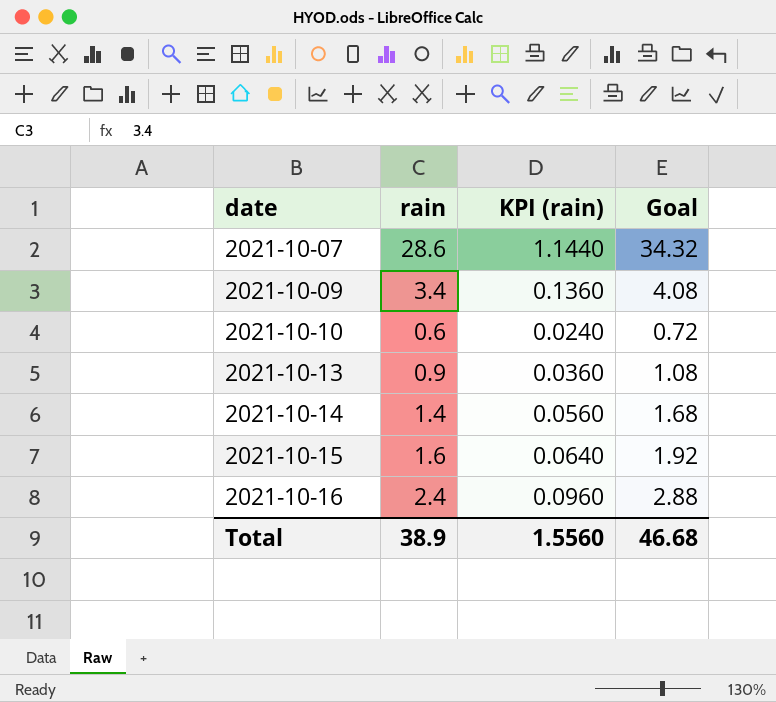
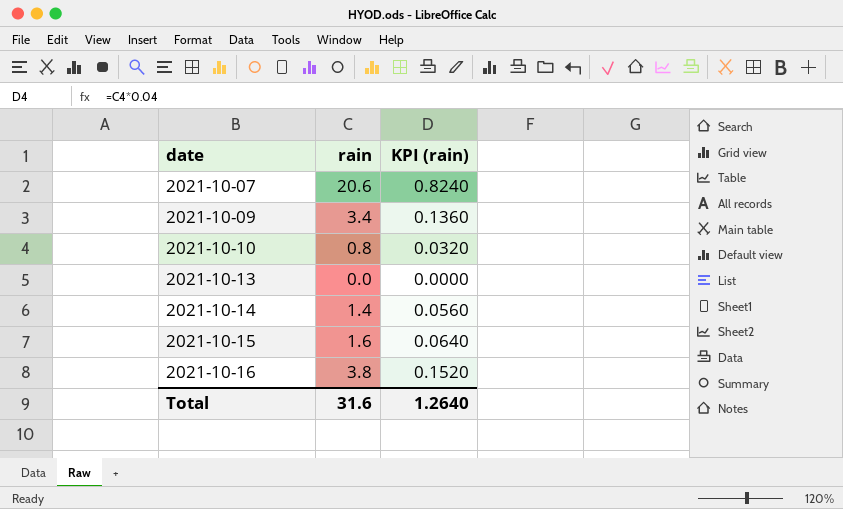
column Goal | formula: [rain] * 1.2 -> none
2021-10-07 | rain: 28.6 -> 20.6
2021-10-07 | KPI (rain): 1.1440 -> 0.8240
2021-10-10 | rain: 0.6 -> 0.8
2021-10-10 | KPI (rain): 0.0240 -> 0.0320
2021-10-13 | rain: 0.9 -> 0.0
2021-10-13 | KPI (rain): 0.0360 -> 0.0000
2021-10-16 | rain: 2.4 -> 3.8
2021-10-16 | KPI (rain): 0.0960 -> 0.1520
Total | rain: 38.9 -> 31.6
Total | KPI (rain): 1.5560 -> 1.2640

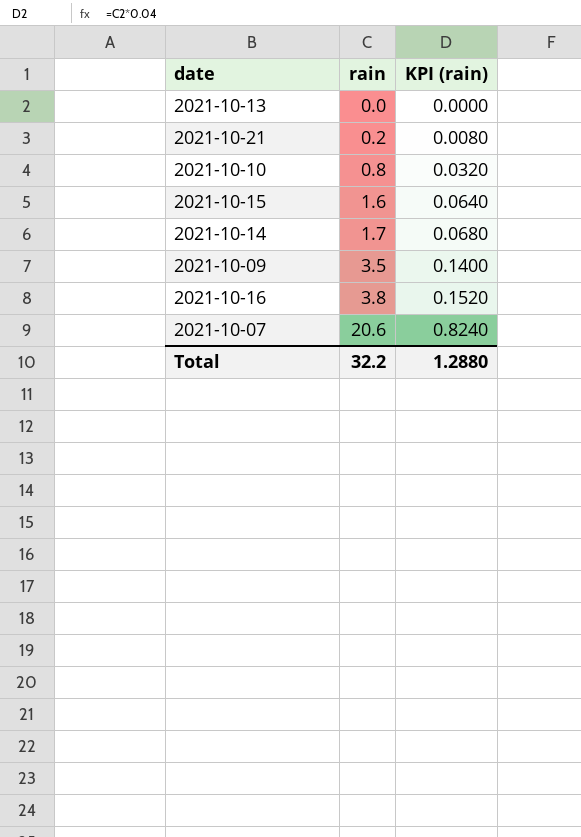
row order: date ascending -> rain ascending
row 2021-10-21: none -> 0.2 | 0.0080
2021-10-14 | rain: 1.4 -> 1.7
2021-10-14 | KPI (rain): 0.0560 -> 0.0680
2021-10-09 | rain: 3.4 -> 3.5
2021-10-09 | KPI (rain): 0.1360 -> 0.1400
Total | rain: 31.6 -> 32.2
Total | KPI (rain): 1.2640 -> 1.2880

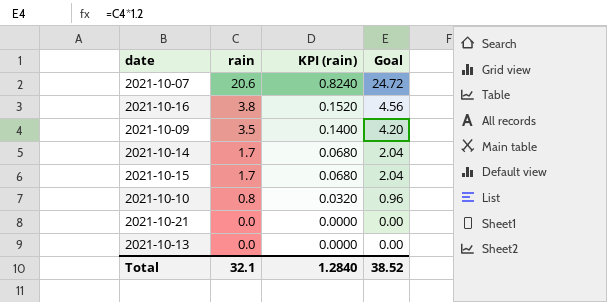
row order: rain ascending -> rain descending
column Goal | formula: none -> [rain] * 1.2
2021-10-15 | rain: 1.6 -> 1.7
2021-10-15 | KPI (rain): 0.0640 -> 0.0680
2021-10-21 | rain: 0.2 -> 0.0
2021-10-21 | KPI (rain): 0.0080 -> 0.0000
Total | rain: 32.2 -> 32.1
Total | KPI (rain): 1.2880 -> 1.2840

